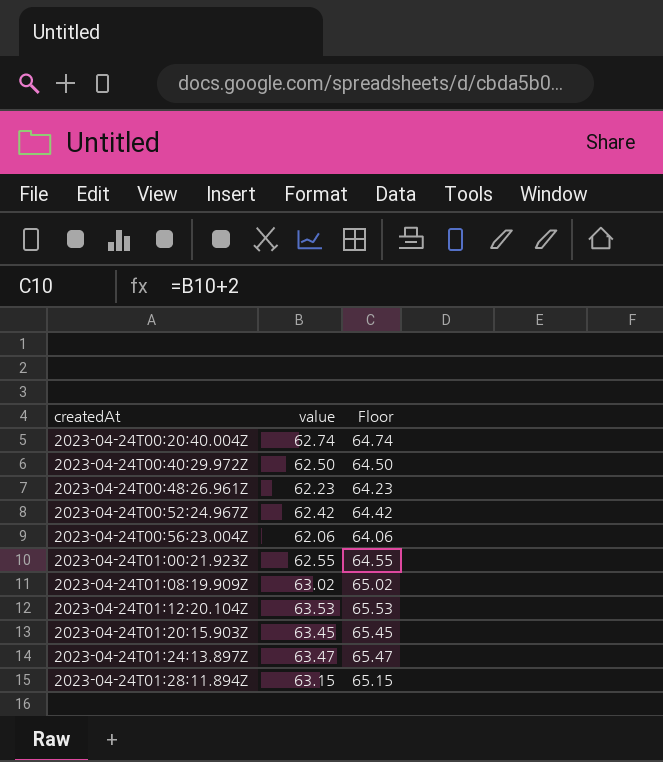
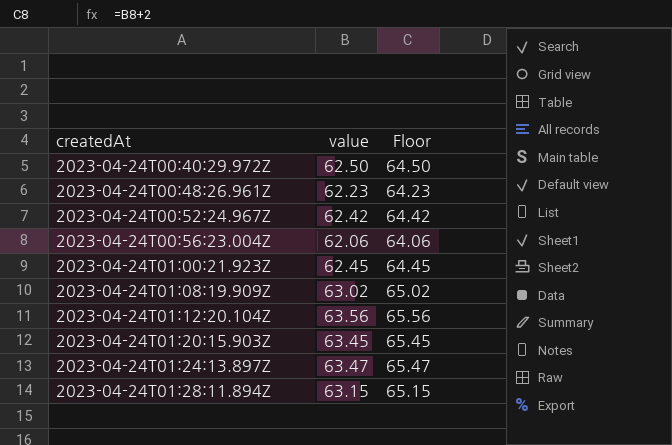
row 2023-04-24T00:20:40.004Z: 62.74 | 64.74 -> none
2023-04-24T01:00:21.923Z | value: 62.55 -> 62.45
2023-04-24T01:00:21.923Z | Floor: 64.55 -> 64.45
2023-04-24T01:12:20.104Z | value: 63.53 -> 63.56
2023-04-24T01:12:20.104Z | Floor: 65.53 -> 65.56

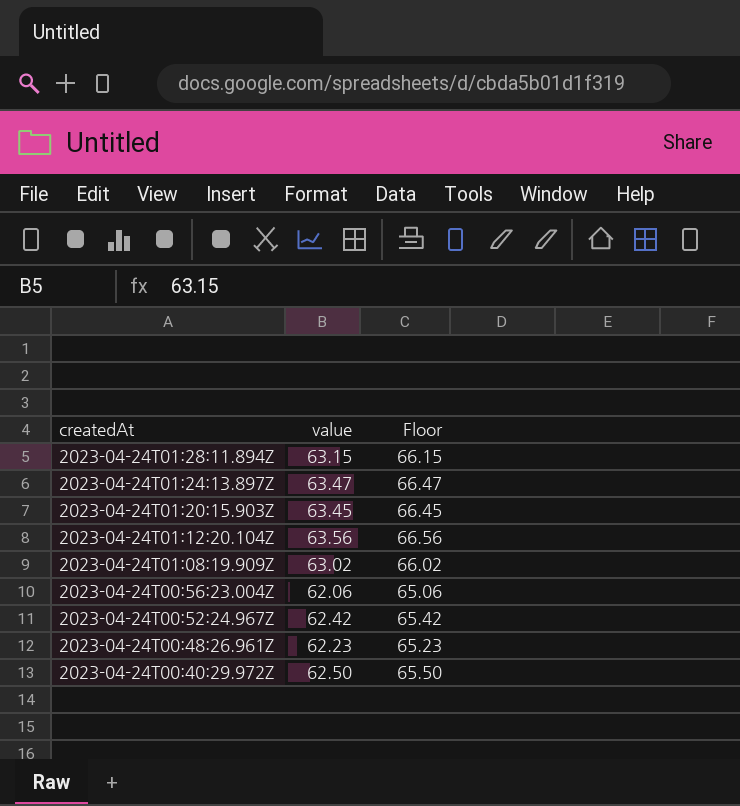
row order: createdAt ascending -> createdAt descending
column Floor | formula: [value] + 2 -> [value] + 3
row 2023-04-24T01:00:21.923Z: 62.45 | 64.45 -> none

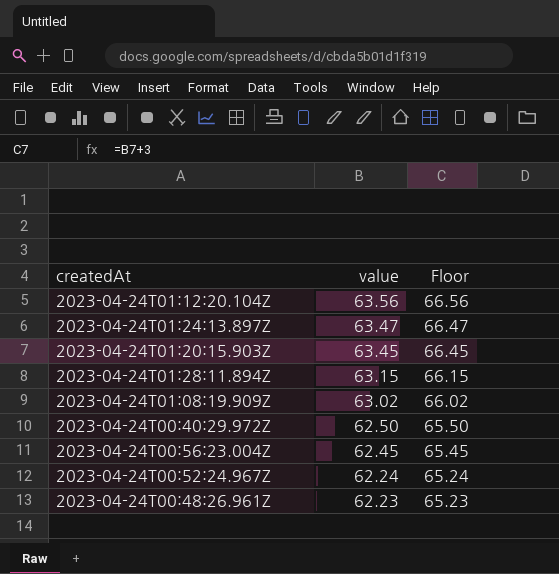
row order: createdAt descending -> value descending
2023-04-24T00:56:23.004Z | value: 62.06 -> 62.45
2023-04-24T00:56:23.004Z | Floor: 65.06 -> 65.45
2023-04-24T00:52:24.967Z | value: 62.42 -> 62.24
2023-04-24T00:52:24.967Z | Floor: 65.42 -> 65.24

